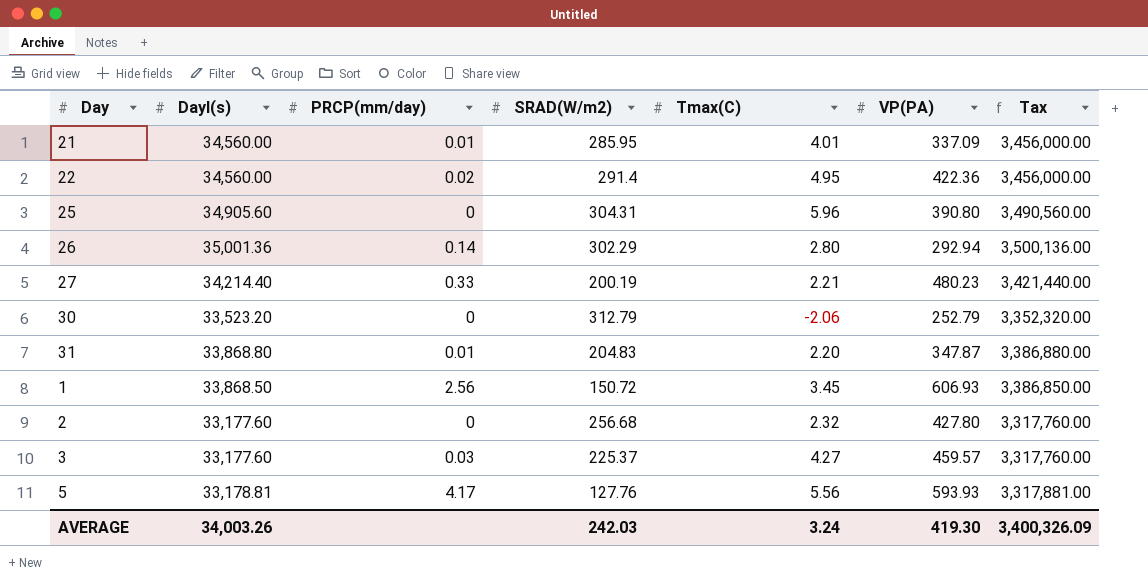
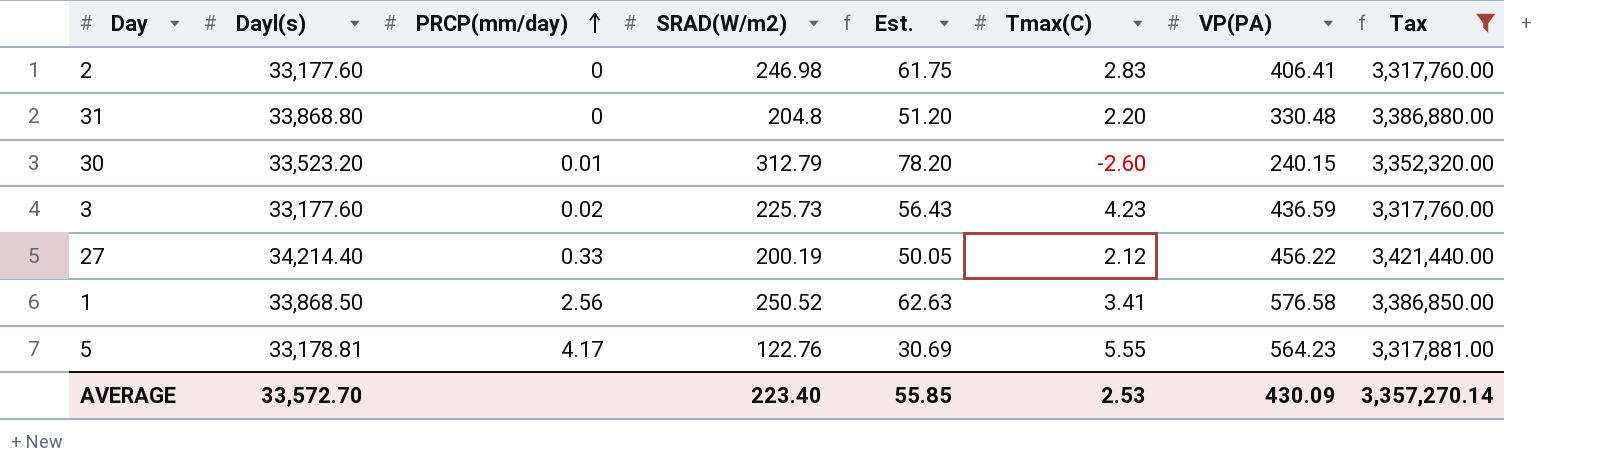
filter: none -> Tax <= 3,421,440.00
row order: none -> PRCP(mm/day) ascending
column Est. | formula: none -> [SRAD(W/m2)] * 0.25
2 | SRAD(W/m2): 256.68 -> 246.98
2 | Tmax(C): 2.32 -> 2.83
2 | VP(PA): 427.80 -> 406.41
31 | PRCP(mm/day): 0.01 -> 0
31 | SRAD(W/m2): 204.83 -> 204.8
31 | VP(PA): 347.87 -> 330.48
30 | PRCP(mm/day): 0 -> 0.01
30 | Tmax(C): -2.06 -> -2.60
30 | VP(PA): 252.79 -> 240.15
3 | PRCP(mm/day): 0.03 -> 0.02
3 | SRAD(W/m2): 225.37 -> 225.73
3 | Tmax(C): 4.27 -> 4.23
3 | VP(PA): 459.57 -> 436.59
27 | Tmax(C): 2.21 -> 2.12
27 | VP(PA): 480.23 -> 456.22
1 | SRAD(W/m2): 150.72 -> 250.52
1 | Tmax(C): 3.45 -> 3.41
1 | VP(PA): 606.93 -> 576.58
5 | SRAD(W/m2): 127.76 -> 122.76
5 | Tmax(C): 5.56 -> 5.55
5 | VP(PA): 593.93 -> 564.23
AVERAGE | Dayl(s): 34,003.26 -> 33,572.70
AVERAGE | SRAD(W/m2): 242.03 -> 223.40
AVERAGE | Tmax(C): 3.24 -> 2.53
AVERAGE | VP(PA): 419.30 -> 430.09
AVERAGE | Tax: 3,400,326.09 -> 3,357,270.14

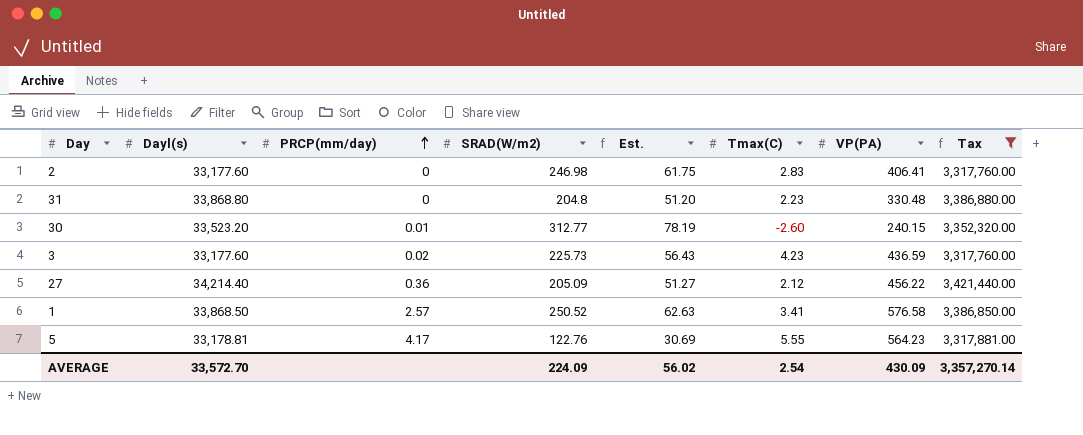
31 | Tmax(C): 2.20 -> 2.23
30 | SRAD(W/m2): 312.79 -> 312.77
30 | Est.: 78.20 -> 78.19
27 | PRCP(mm/day): 0.33 -> 0.36
27 | SRAD(W/m2): 200.19 -> 205.09
27 | Est.: 50.05 -> 51.27
1 | PRCP(mm/day): 2.56 -> 2.57
AVERAGE | SRAD(W/m2): 223.40 -> 224.09
AVERAGE | Est.: 55.85 -> 56.02
AVERAGE | Tmax(C): 2.53 -> 2.54

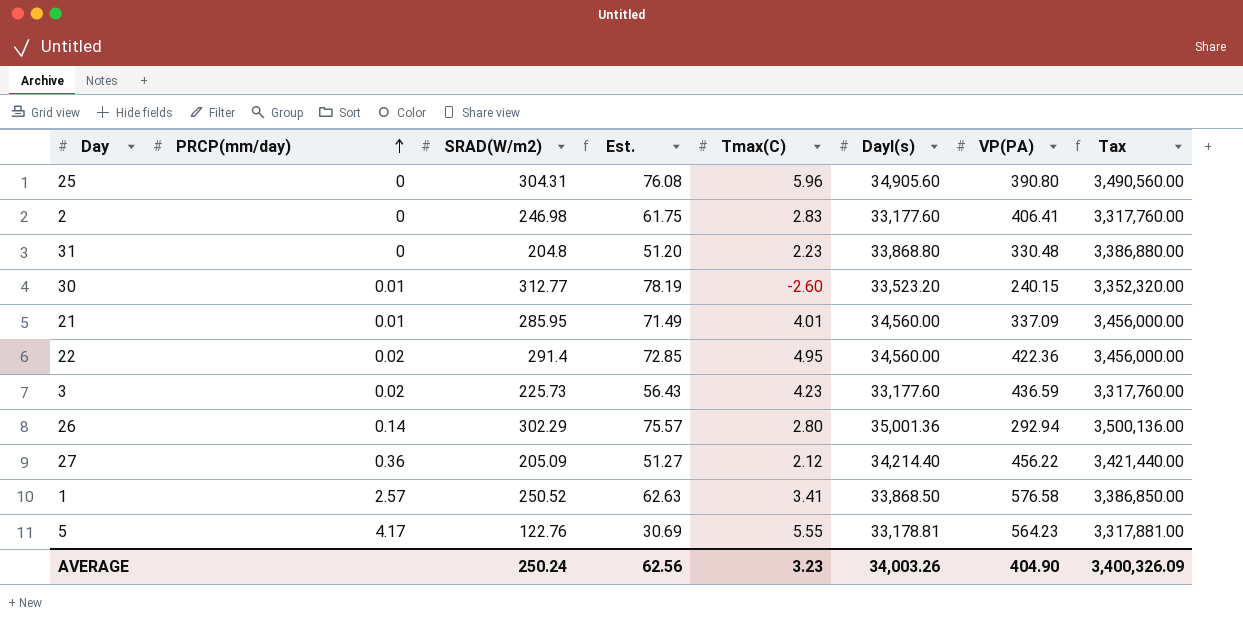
filter: Tax <= 3,421,440.00 -> none
column Dayl(s) | position: 2 -> 6
AVERAGE | SRAD(W/m2): 224.09 -> 250.24
AVERAGE | Est.: 56.02 -> 62.56
AVERAGE | Tmax(C): 2.54 -> 3.23
AVERAGE | Dayl(s): 33,572.70 -> 34,003.26
AVERAGE | VP(PA): 430.09 -> 404.90
AVERAGE | Tax: 3,357,270.14 -> 3,400,326.09

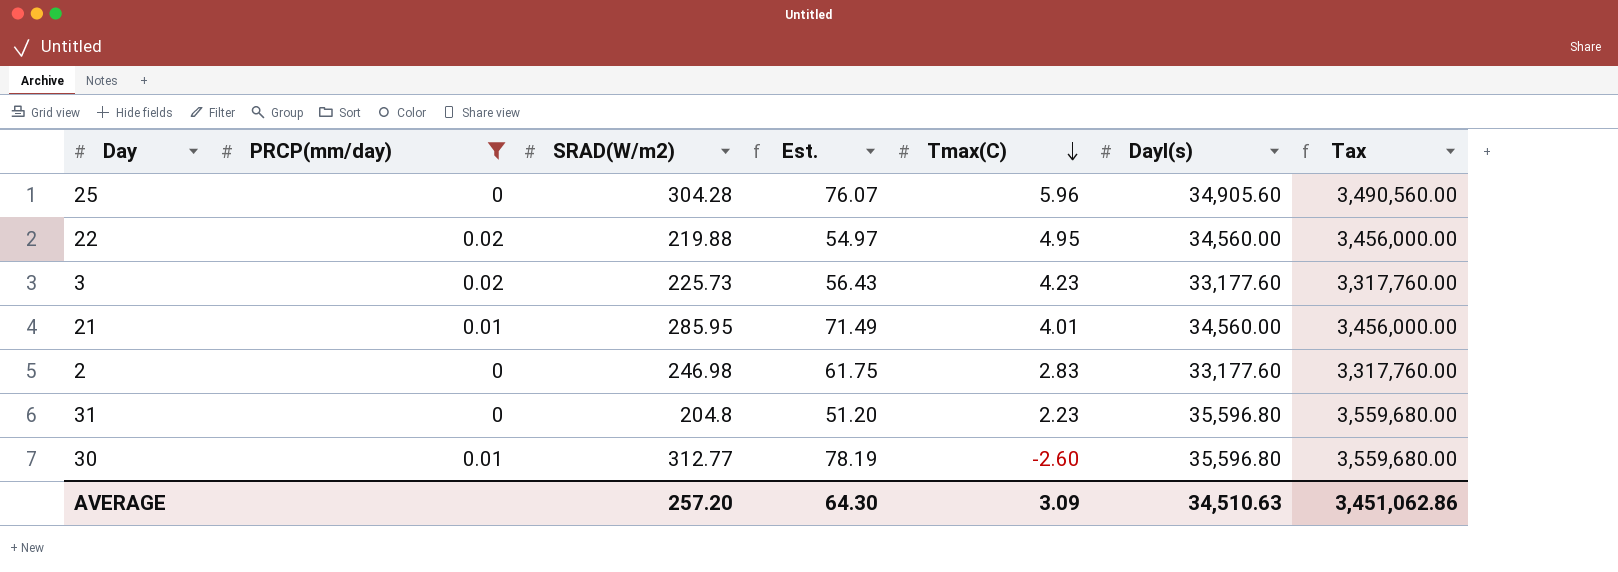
filter: none -> PRCP(mm/day) <= 0.02
row order: PRCP(mm/day) ascending -> Tmax(C) descending
column VP(PA) | position: 7 -> none
25 | SRAD(W/m2): 304.31 -> 304.28
25 | Est.: 76.08 -> 76.07
22 | SRAD(W/m2): 291.4 -> 219.88
22 | Est.: 72.85 -> 54.97
31 | Dayl(s): 33,868.80 -> 35,596.80
31 | Tax: 3,386,880.00 -> 3,559,680.00
30 | Dayl(s): 33,523.20 -> 35,596.80
30 | Tax: 3,352,320.00 -> 3,559,680.00
AVERAGE | SRAD(W/m2): 250.24 -> 257.20
AVERAGE | Est.: 62.56 -> 64.30
AVERAGE | Tmax(C): 3.23 -> 3.09
AVERAGE | Dayl(s): 34,003.26 -> 34,510.63
AVERAGE | Tax: 3,400,326.09 -> 3,451,062.86

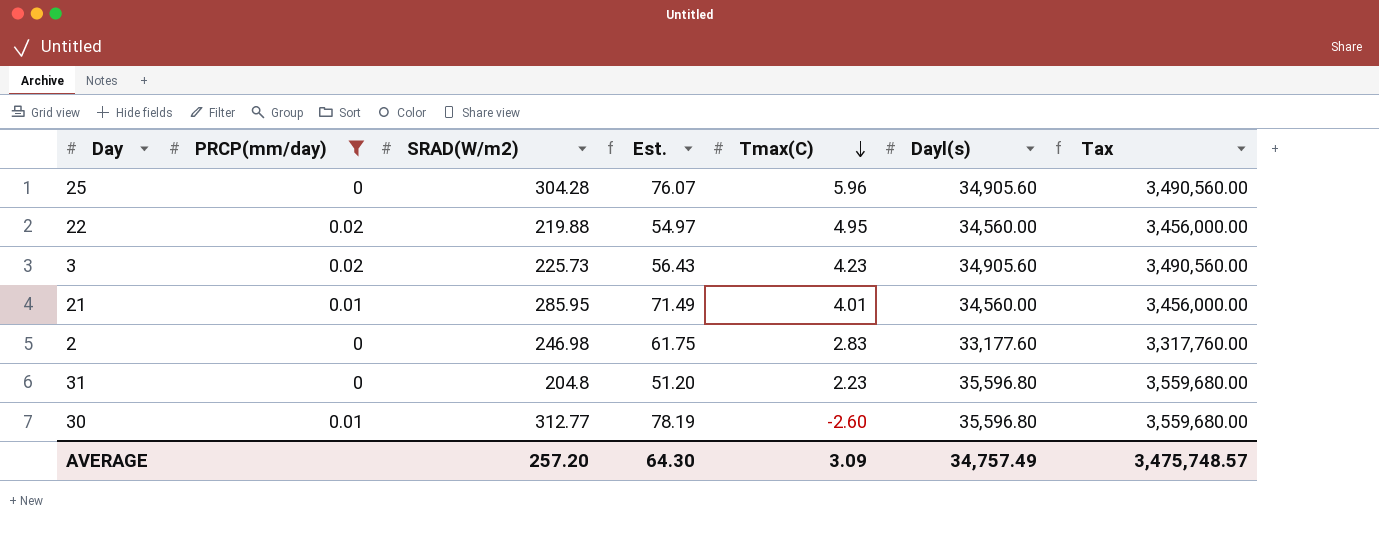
3 | Dayl(s): 33,177.60 -> 34,905.60
3 | Tax: 3,317,760.00 -> 3,490,560.00
AVERAGE | Dayl(s): 34,510.63 -> 34,757.49
AVERAGE | Tax: 3,451,062.86 -> 3,475,748.57

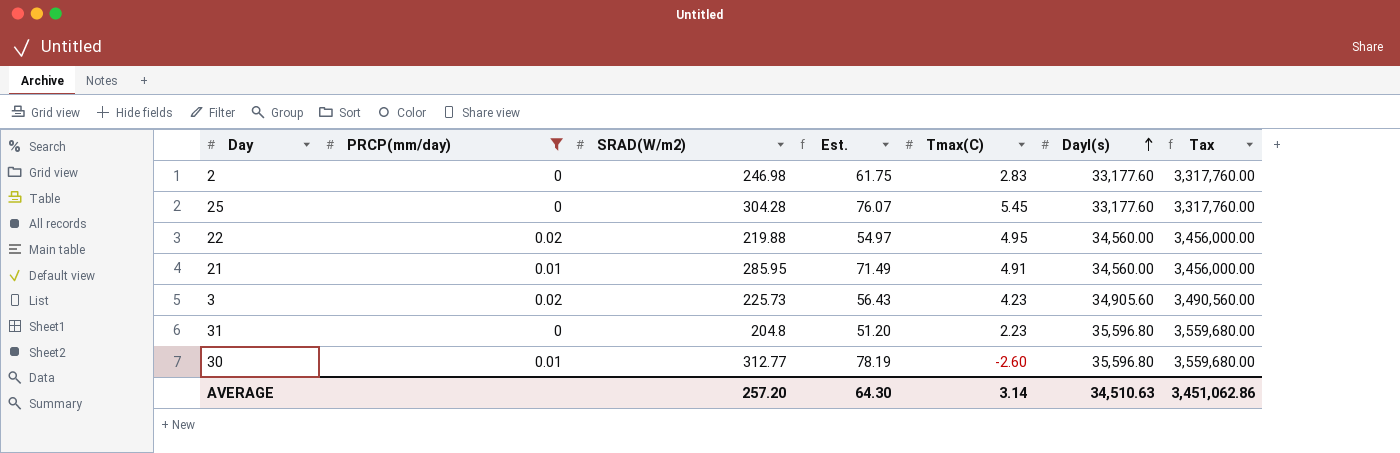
row order: Tmax(C) descending -> Dayl(s) ascending
25 | Tmax(C): 5.96 -> 5.45
25 | Dayl(s): 34,905.60 -> 33,177.60
25 | Tax: 3,490,560.00 -> 3,317,760.00
21 | Tmax(C): 4.01 -> 4.91
AVERAGE | Tmax(C): 3.09 -> 3.14
AVERAGE | Dayl(s): 34,757.49 -> 34,510.63
AVERAGE | Tax: 3,475,748.57 -> 3,451,062.86

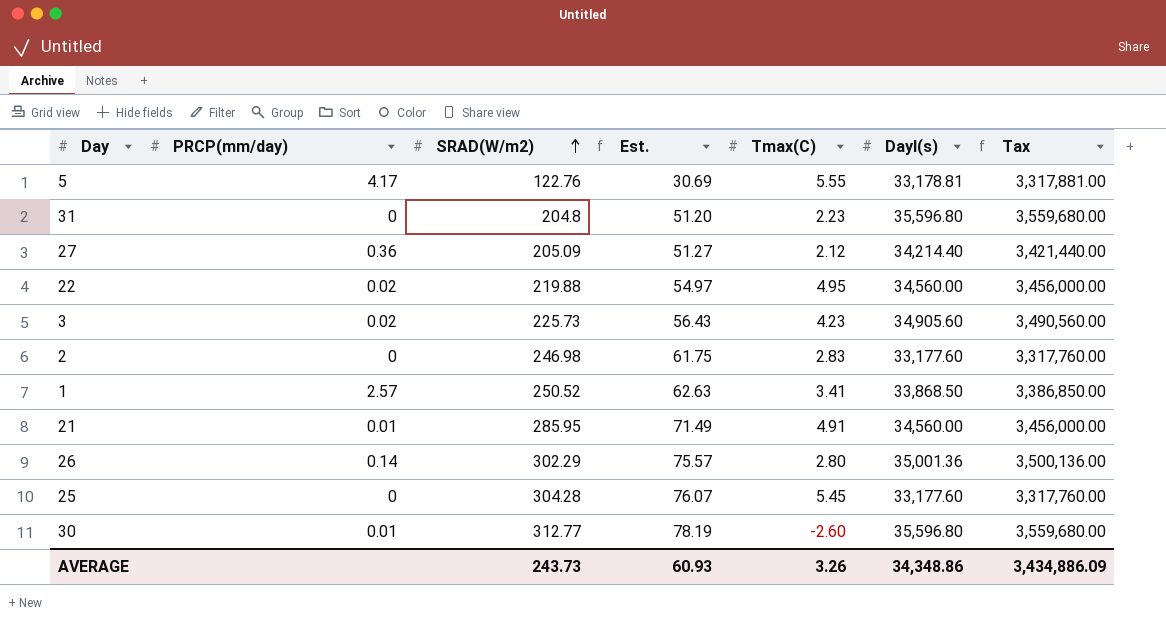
filter: PRCP(mm/day) <= 0.02 -> none
row order: Dayl(s) ascending -> SRAD(W/m2) ascending
AVERAGE | SRAD(W/m2): 257.20 -> 243.73
AVERAGE | Est.: 64.30 -> 60.93
AVERAGE | Tmax(C): 3.14 -> 3.26
AVERAGE | Dayl(s): 34,510.63 -> 34,348.86
AVERAGE | Tax: 3,451,062.86 -> 3,434,886.09

